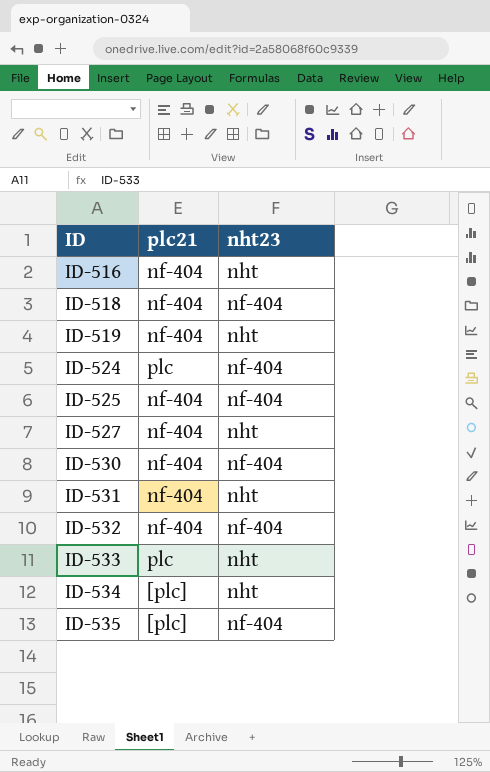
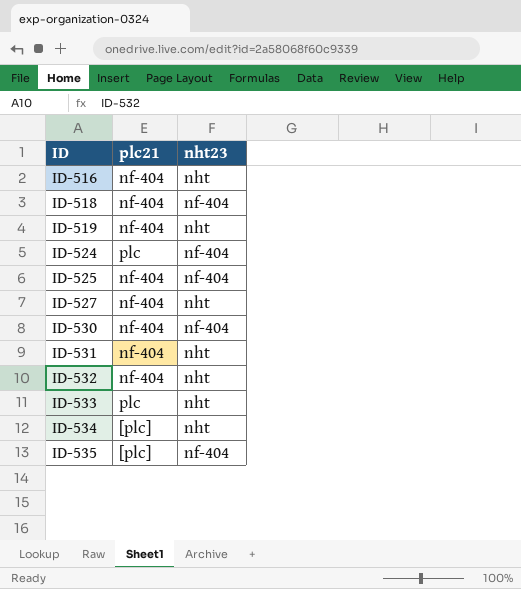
ID-532 | nht23: nf-404 -> nht

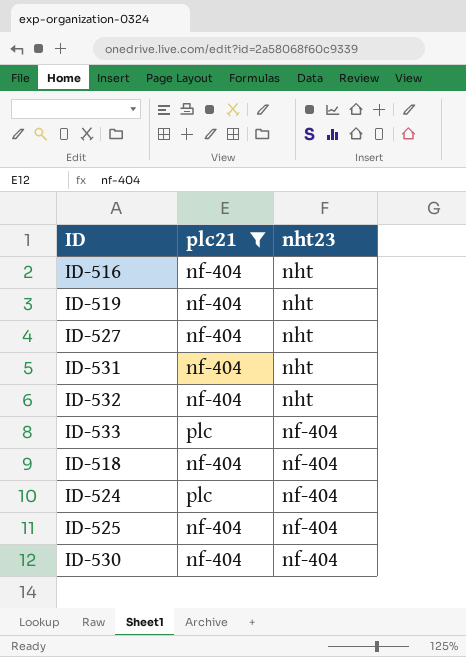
filter: none -> plc21 != [plc]
row order: ID ascending -> nht23 descending
ID-533 | nht23: nht -> nf-404

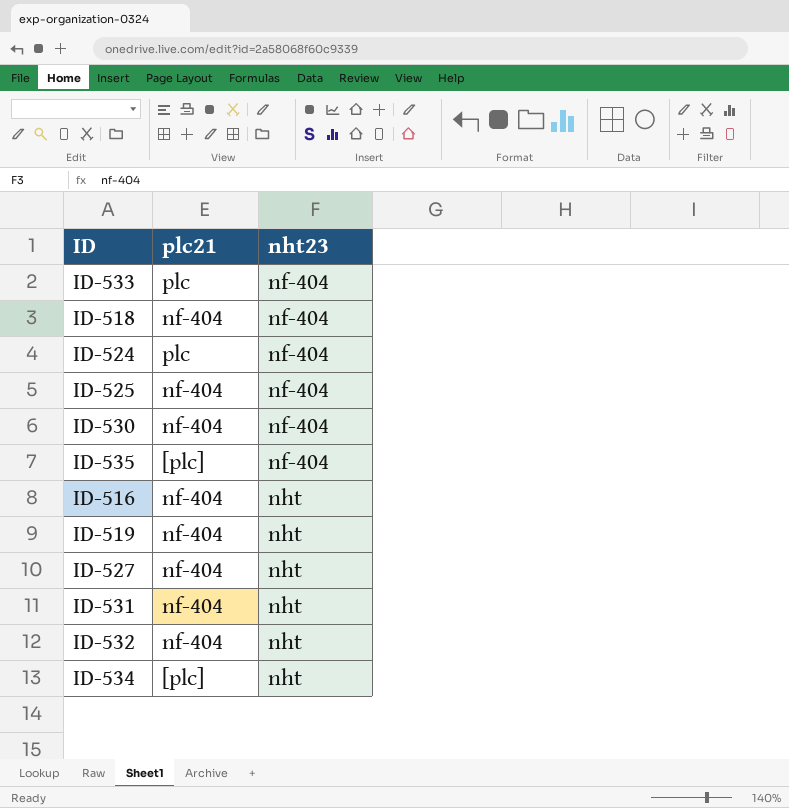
filter: plc21 != [plc] -> none
row order: nht23 descending -> nht23 ascending

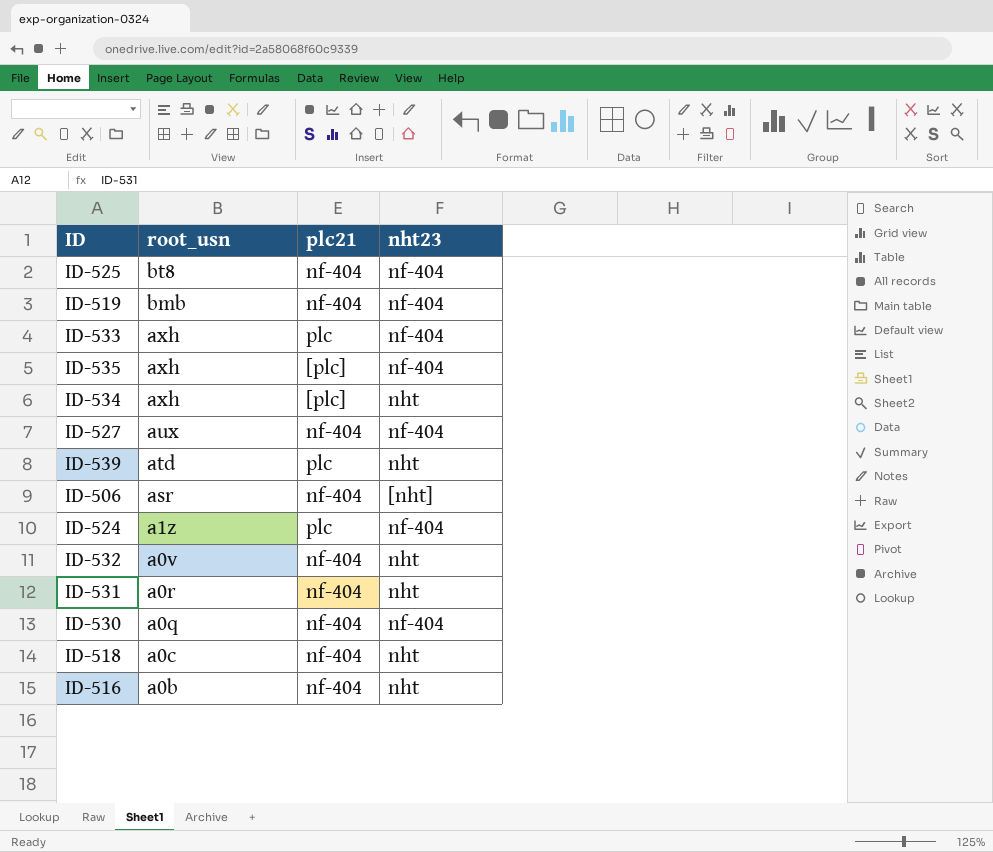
row order: nht23 ascending -> root_usn descending
column root_usn | position: none -> 2
ID-519 | nht23: nht -> nf-404
ID-527 | nht23: nht -> nf-404
row ID-539: none -> atd | plc | nht
row ID-506: none -> asr | nf-404 | [nht]
ID-518 | nht23: nf-404 -> nht

